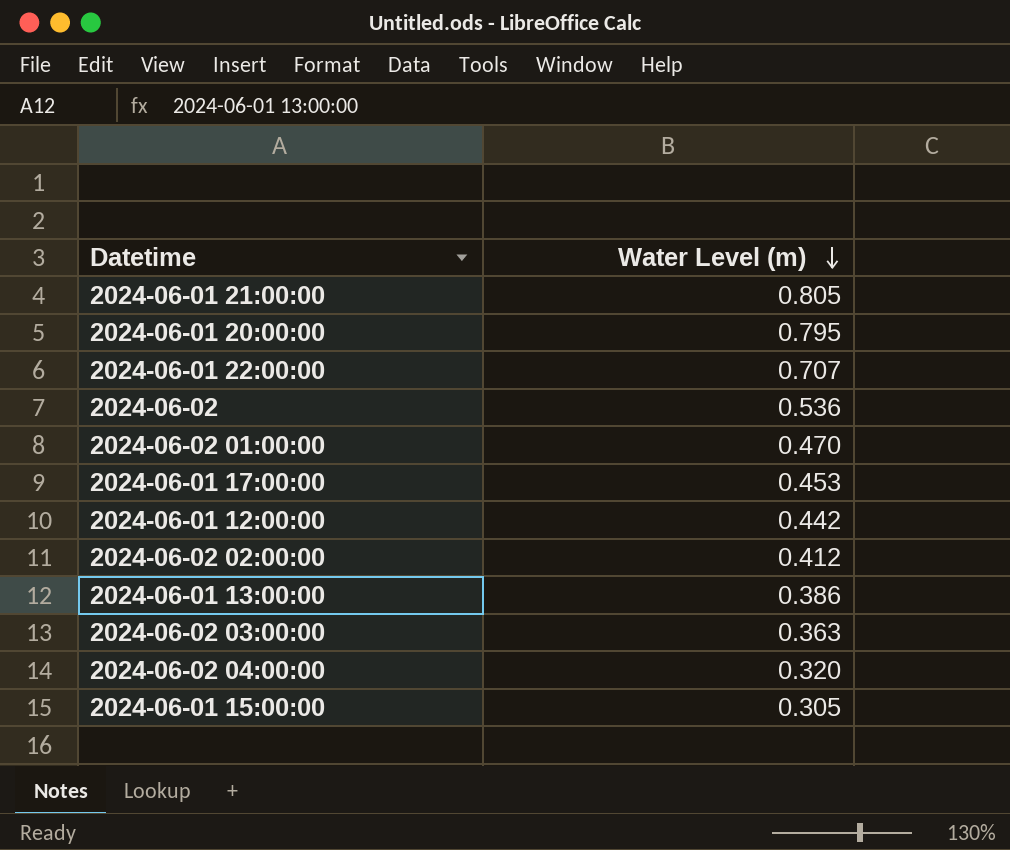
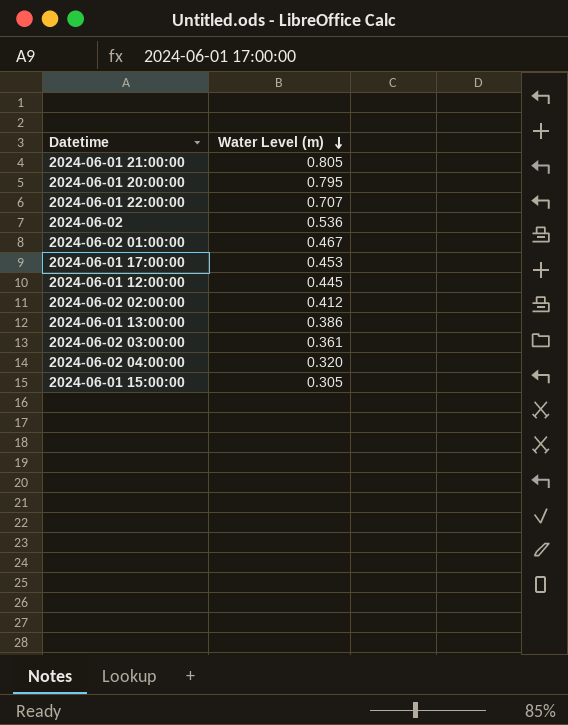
2024-06-02 01:00:00 | Water Level (m): 0.470 -> 0.467
2024-06-01 12:00:00 | Water Level (m): 0.442 -> 0.445
2024-06-02 03:00:00 | Water Level (m): 0.363 -> 0.361

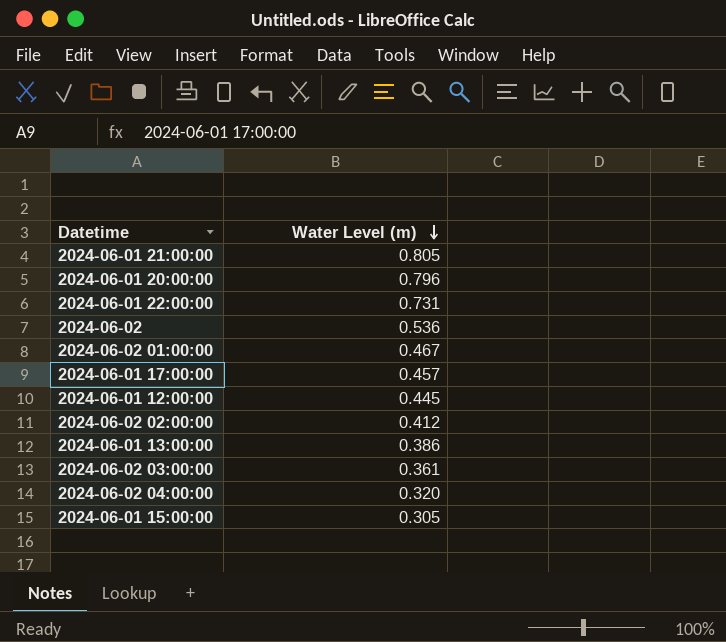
2024-06-01 20:00:00 | Water Level (m): 0.795 -> 0.796
2024-06-01 22:00:00 | Water Level (m): 0.707 -> 0.731
2024-06-01 17:00:00 | Water Level (m): 0.453 -> 0.457

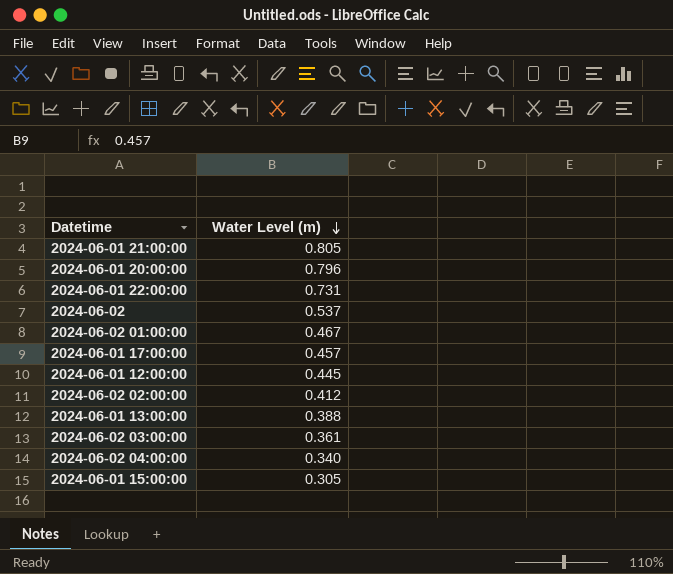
2024-06-02 | Water Level (m): 0.536 -> 0.537
2024-06-01 13:00:00 | Water Level (m): 0.386 -> 0.388
2024-06-02 04:00:00 | Water Level (m): 0.320 -> 0.340

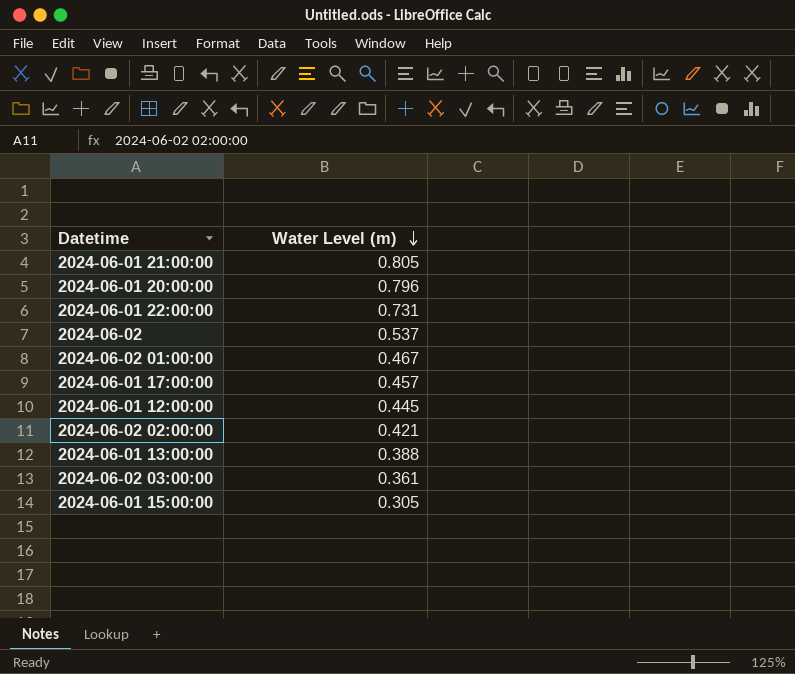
row 2024-06-02 04:00:00: 0.340 -> none
2024-06-02 02:00:00 | Water Level (m): 0.412 -> 0.421

